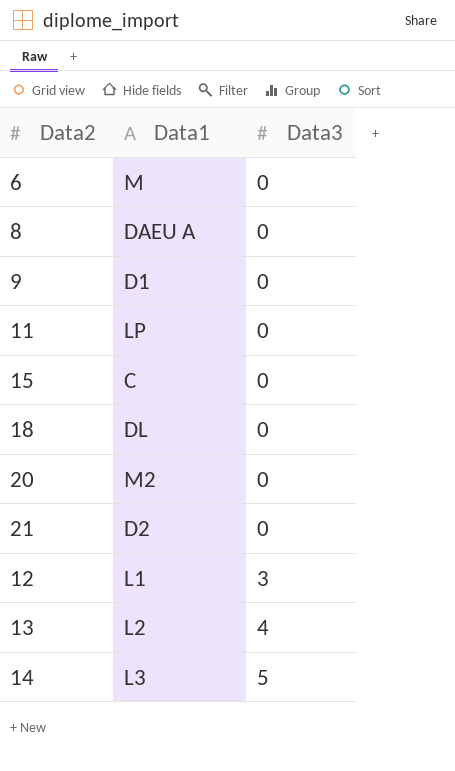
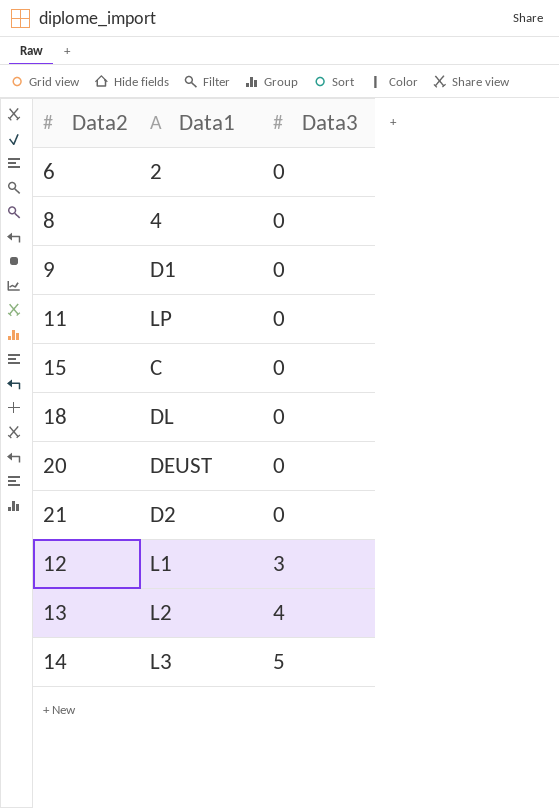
6 | Data1: M -> 2
8 | Data1: DAEU A -> 4
20 | Data1: M2 -> DEUST

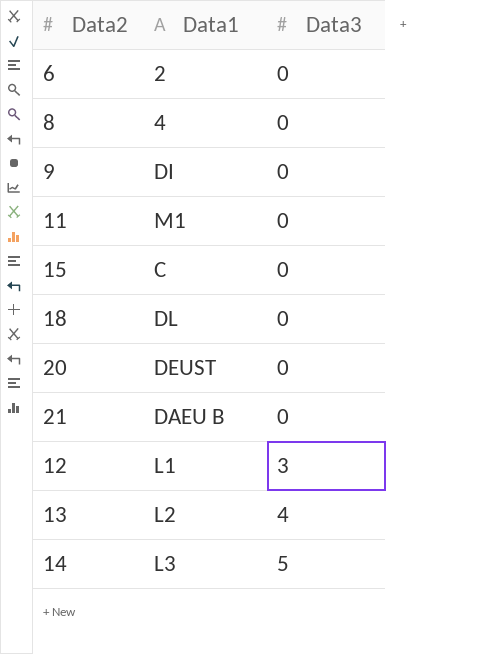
9 | Data1: D1 -> DI
11 | Data1: LP -> M1
21 | Data1: D2 -> DAEU B

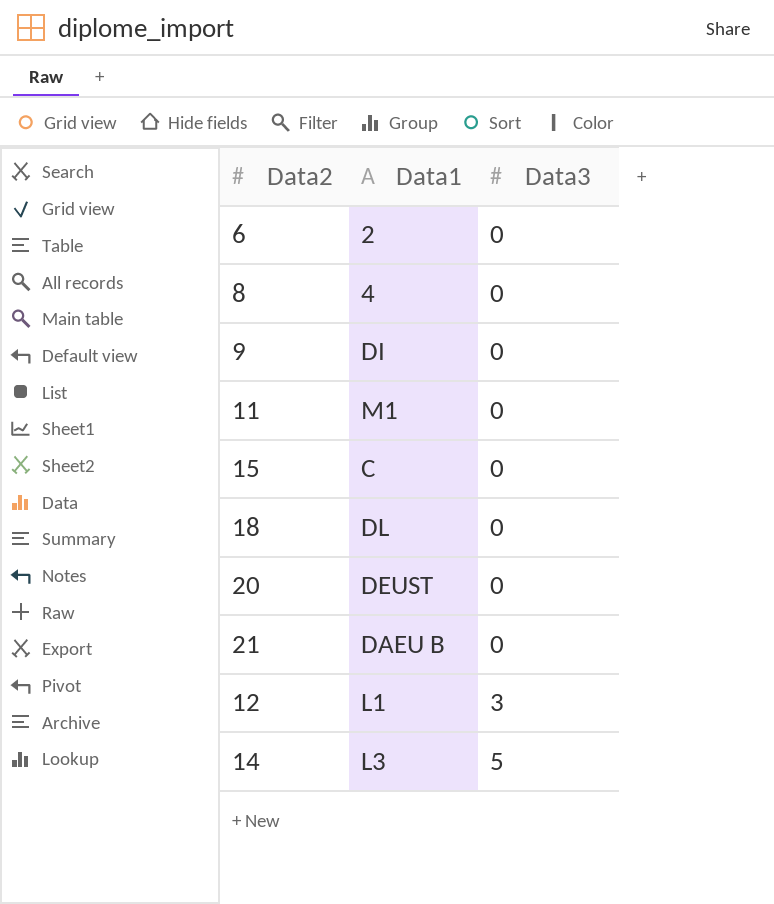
row 13: L2 | 4 -> none

